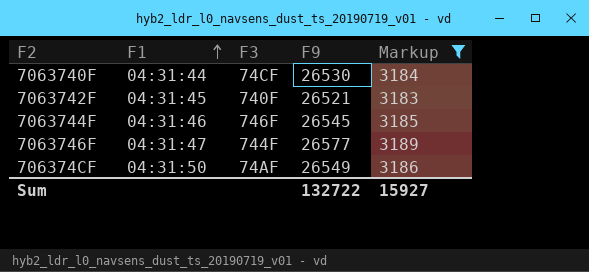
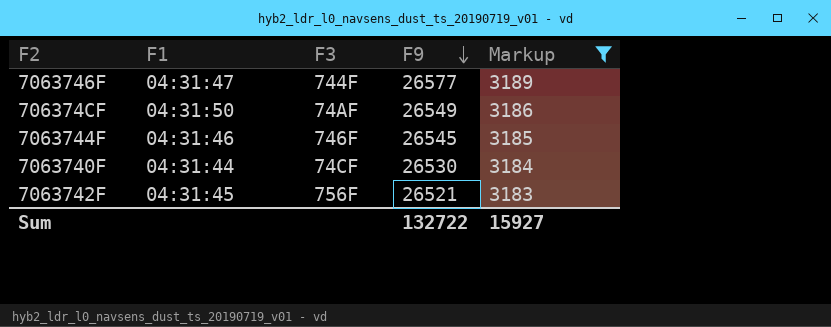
row order: F1 ascending -> F9 descending
7063742F | F3: 740F -> 756F

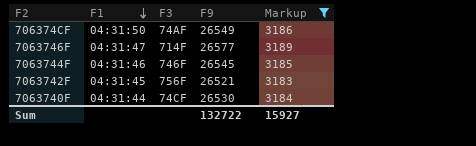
row order: F9 descending -> F1 descending
7063746F | F3: 744F -> 714F

